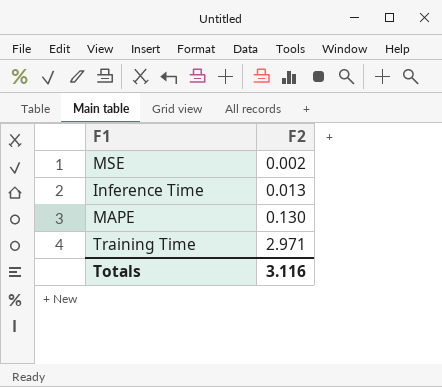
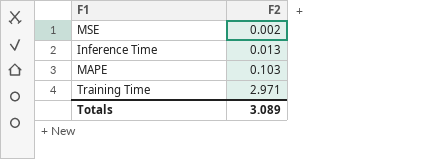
MAPE | F2: 0.130 -> 0.103
Totals | F2: 3.116 -> 3.089

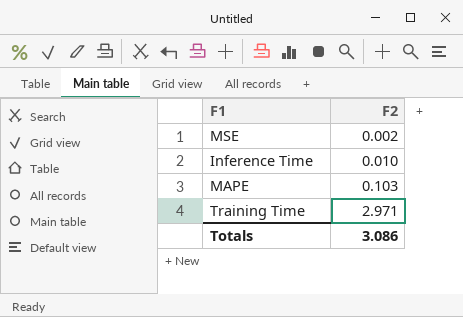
Inference Time | F2: 0.013 -> 0.010
Totals | F2: 3.089 -> 3.086

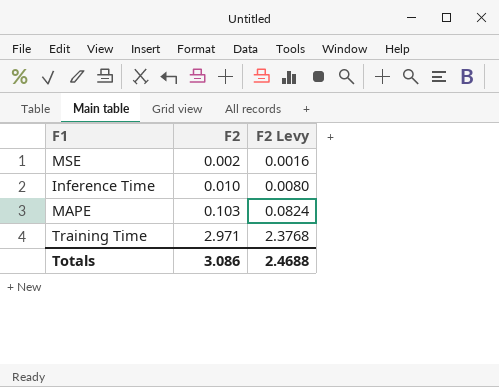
column F2 Levy | formula: none -> [F2] * 0.8

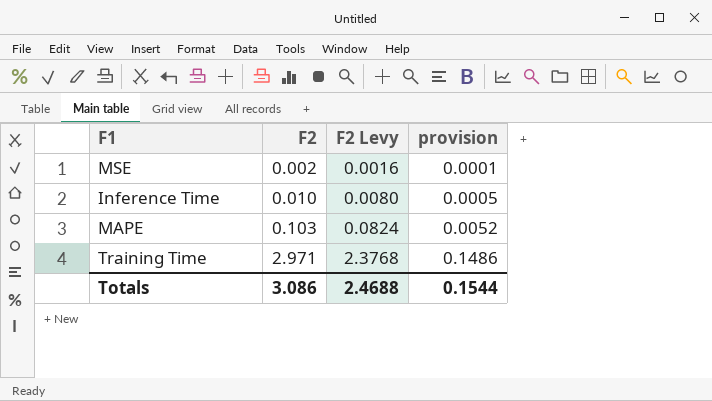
column provision | formula: none -> [F2] * 0.05

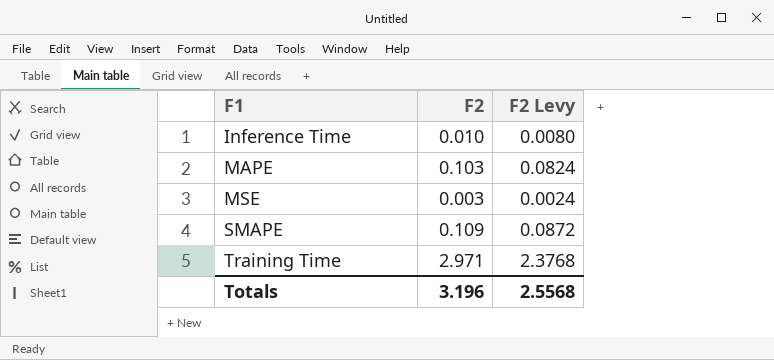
row order: F2 ascending -> F1 ascending
column provision | formula: [F2] * 0.05 -> none
MSE | F2: 0.002 -> 0.003
MSE | F2 Levy: 0.0016 -> 0.0024
row SMAPE: none -> 0.109 | 0.0872
Totals | F2: 3.086 -> 3.196
Totals | F2 Levy: 2.4688 -> 2.5568

